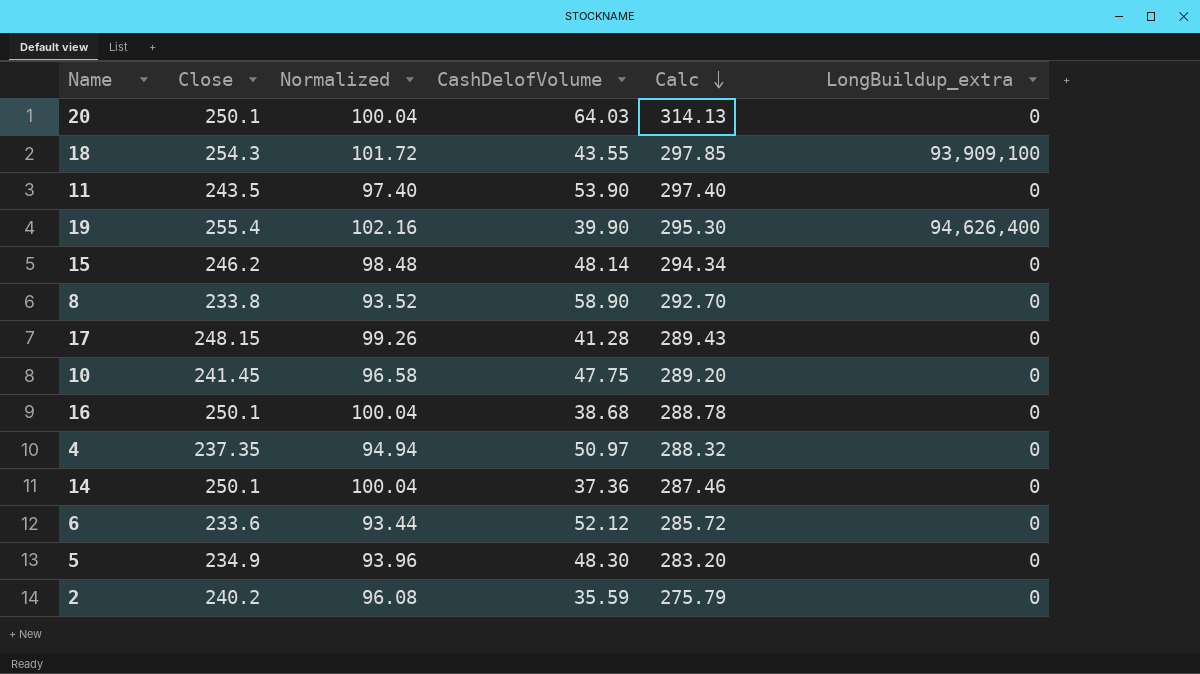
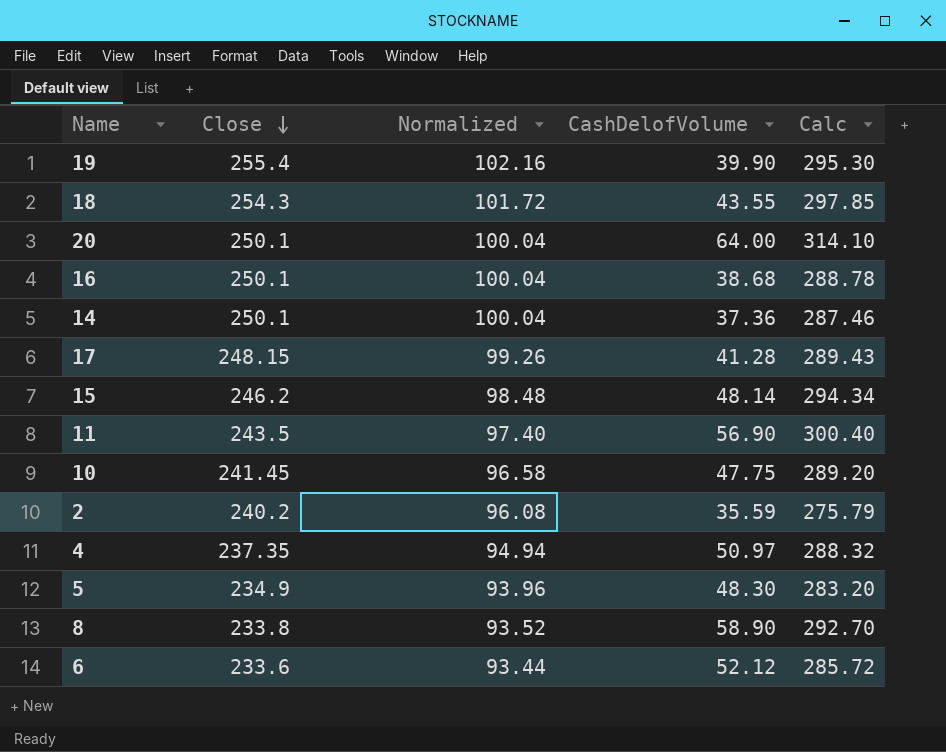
row order: Calc descending -> Close descending
column LongBuildup_extra | position: 6 -> none
20 | CashDelofVolume: 64.03 -> 64.00
20 | Calc: 314.13 -> 314.10
11 | CashDelofVolume: 53.90 -> 56.90
11 | Calc: 297.40 -> 300.40

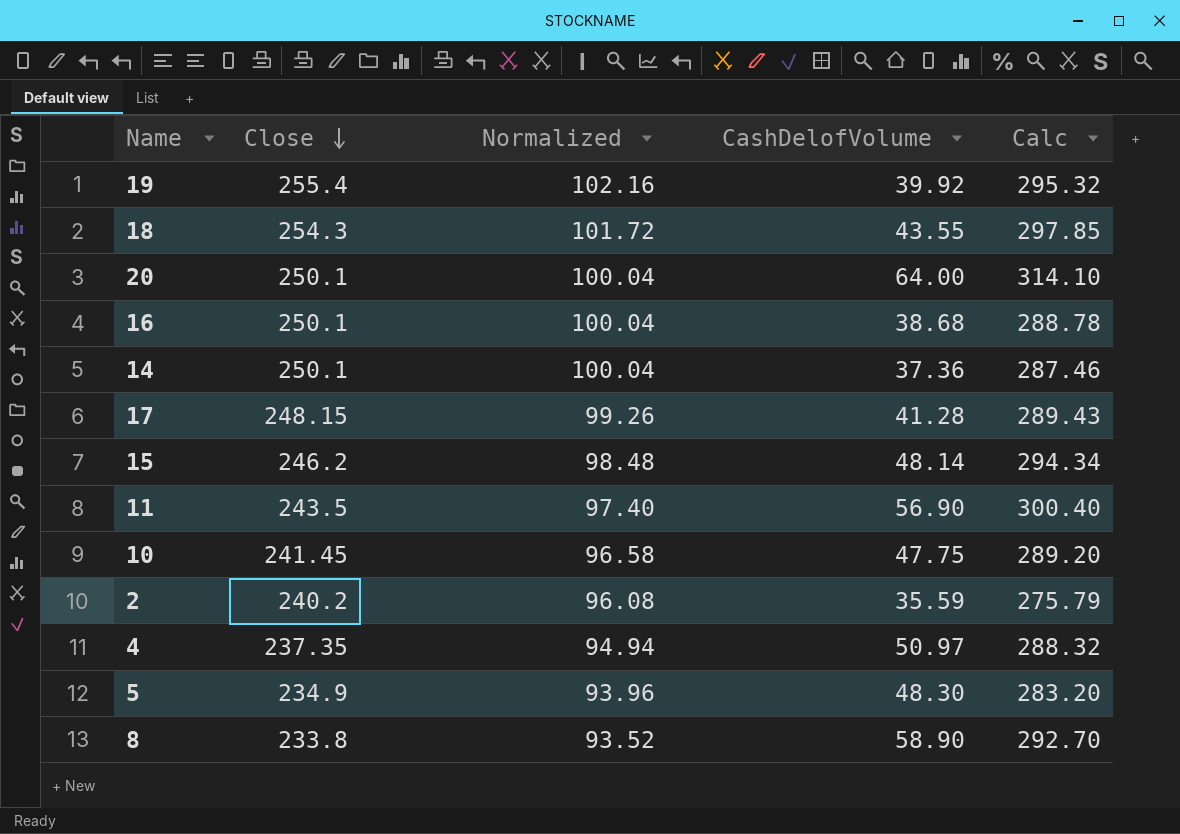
row 6: 233.6 | 93.44 | 52.12 | 285.72 -> none
19 | CashDelofVolume: 39.90 -> 39.92
19 | Calc: 295.30 -> 295.32

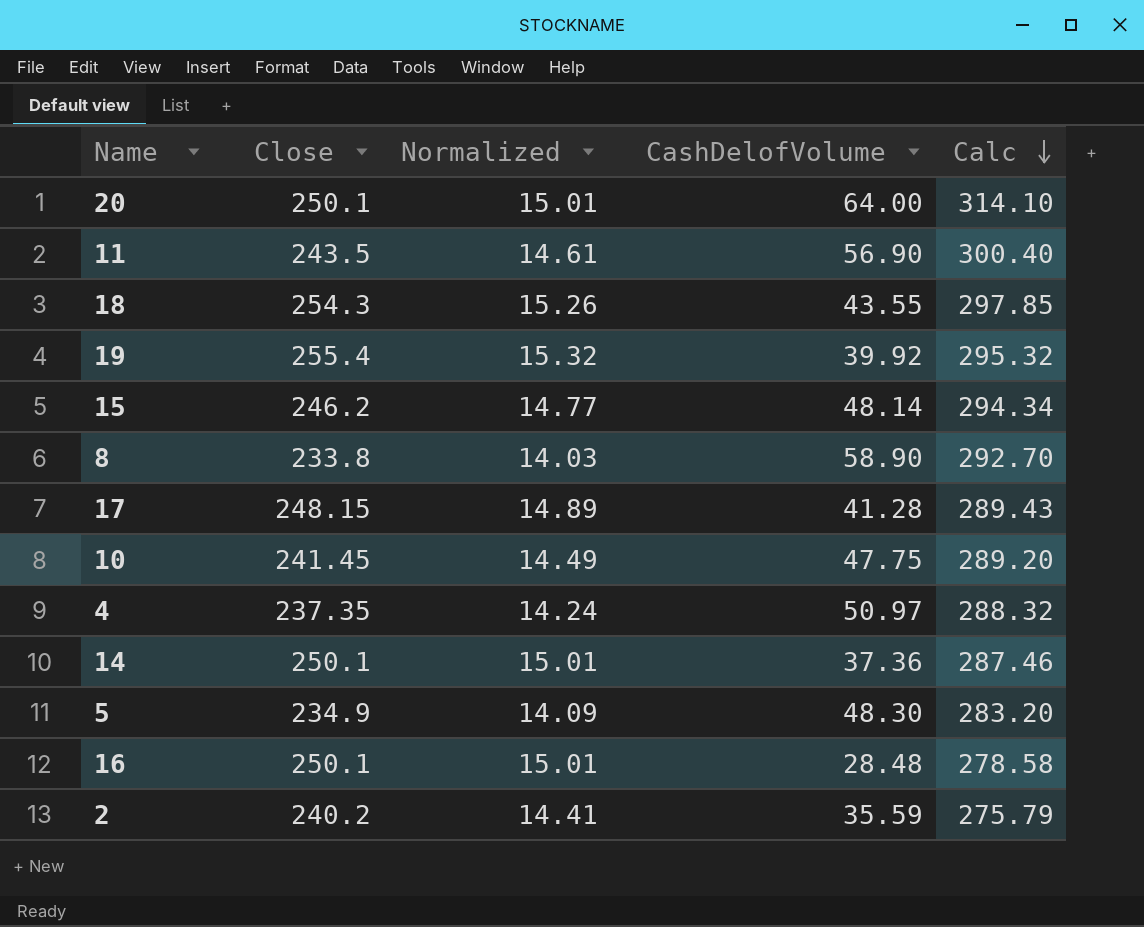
row order: Close descending -> Calc descending
column Normalized | formula: [Close] * 0.4 -> [Close] * 0.06
16 | CashDelofVolume: 38.68 -> 28.48
16 | Calc: 288.78 -> 278.58

